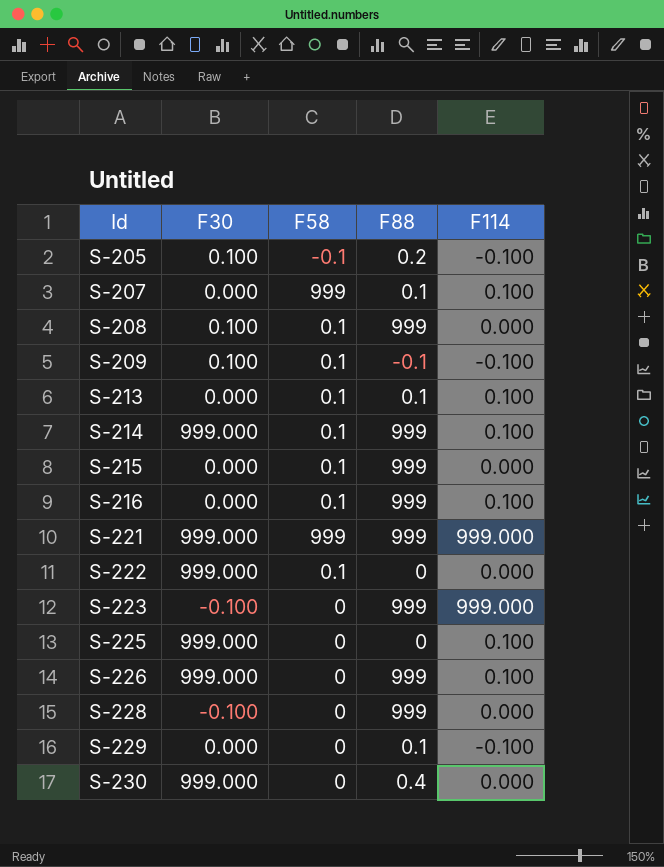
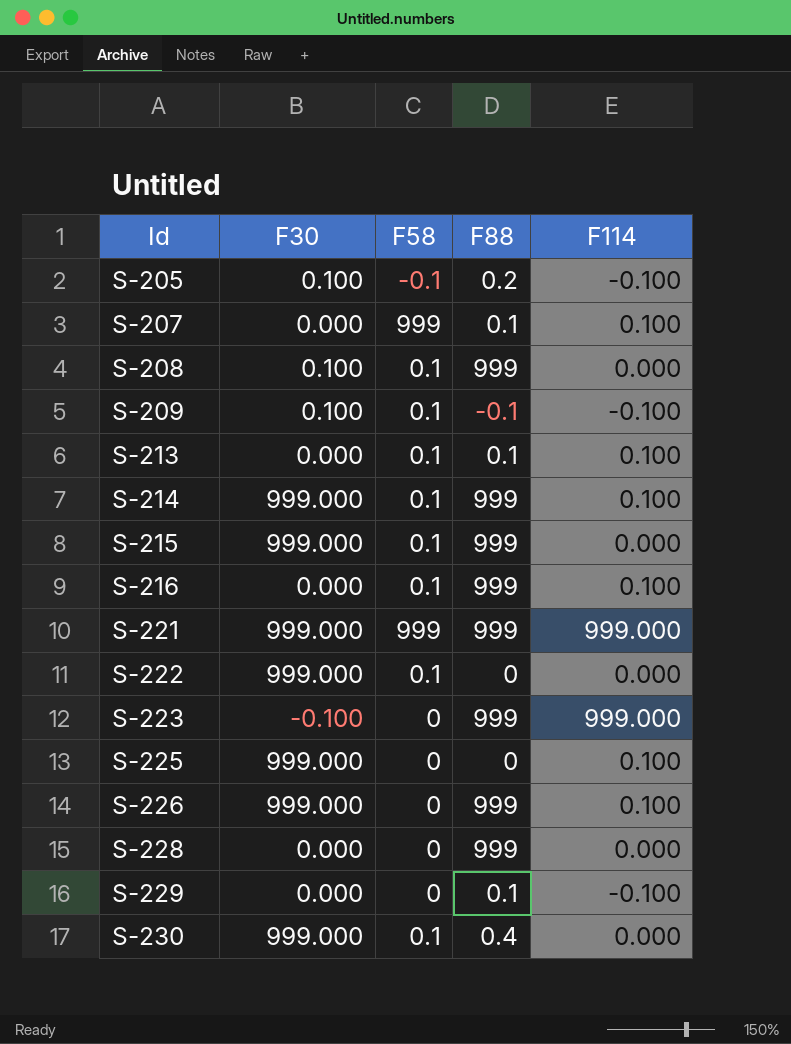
S-215 | F30: 0.000 -> 999.000
S-228 | F30: -0.100 -> 0.000
S-230 | F58: 0 -> 0.1

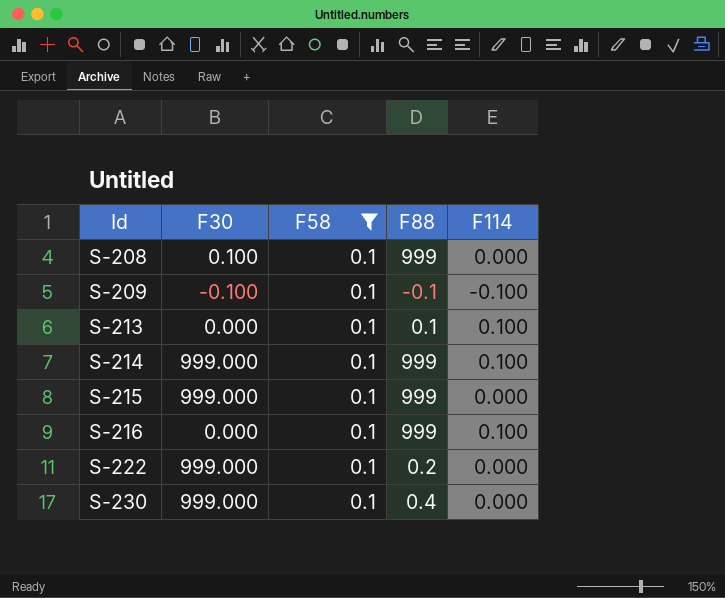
filter: none -> F58 = 0.1
S-209 | F30: 0.100 -> -0.100
S-222 | F88: 0 -> 0.2

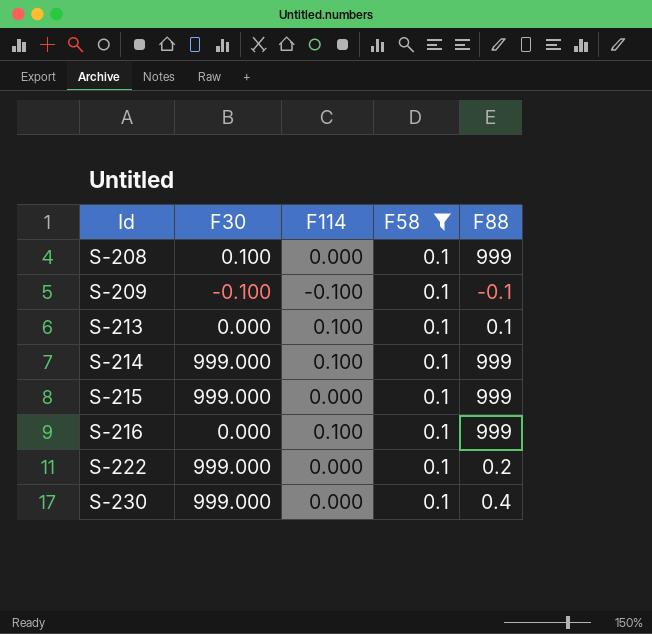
column F114 | position: 5 -> 3

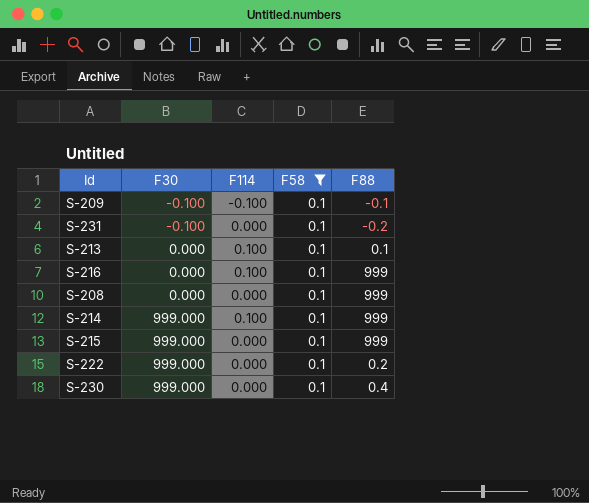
row order: Id ascending -> F30 ascending
row S-231: none -> -0.100 | 0.000 | 0.1 | -0.2
S-208 | F30: 0.100 -> 0.000

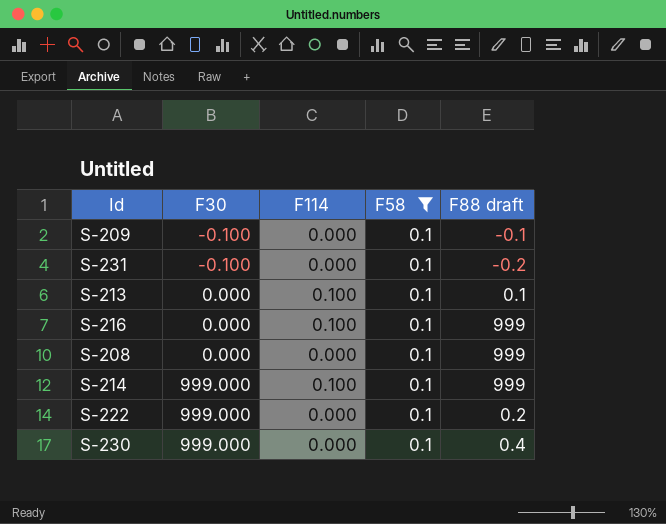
column name: F88 -> F88 draft
row S-215: 999.000 | 0.000 | 0.1 | 999 -> none
S-209 | F114: -0.100 -> 0.000

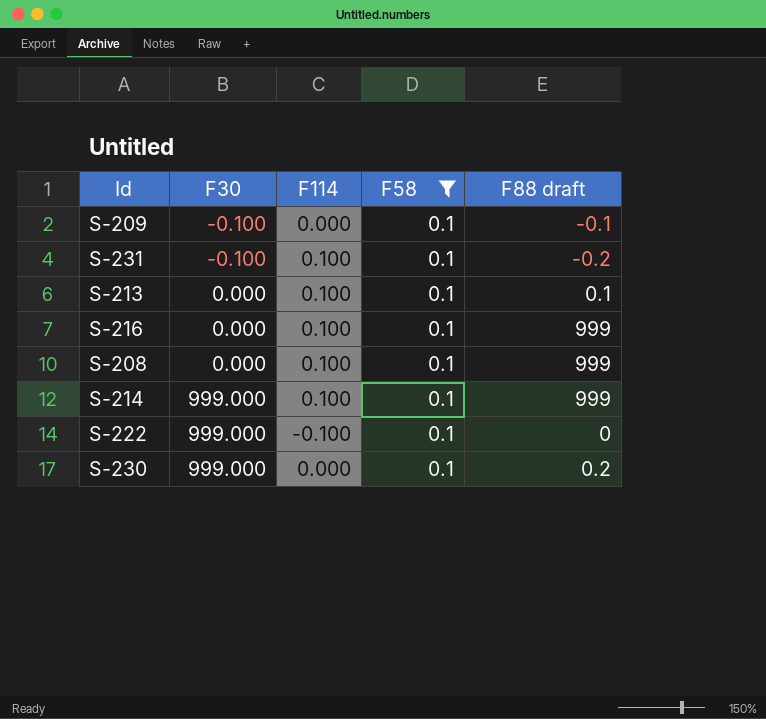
S-231 | F114: 0.000 -> 0.100
S-208 | F114: 0.000 -> 0.100
S-222 | F114: 0.000 -> -0.100
S-222 | F88 draft: 0.2 -> 0
S-230 | F88 draft: 0.4 -> 0.2

